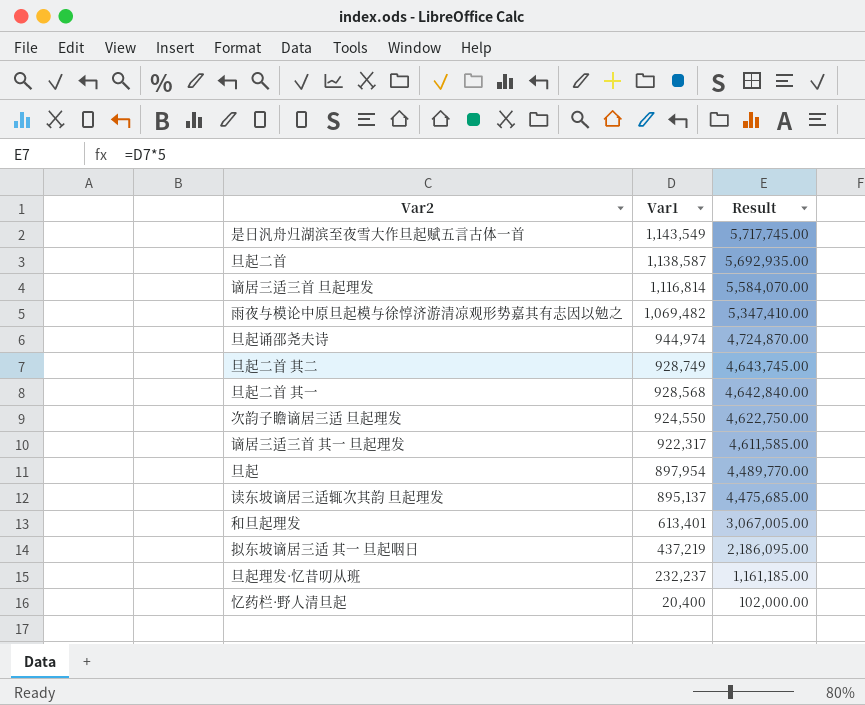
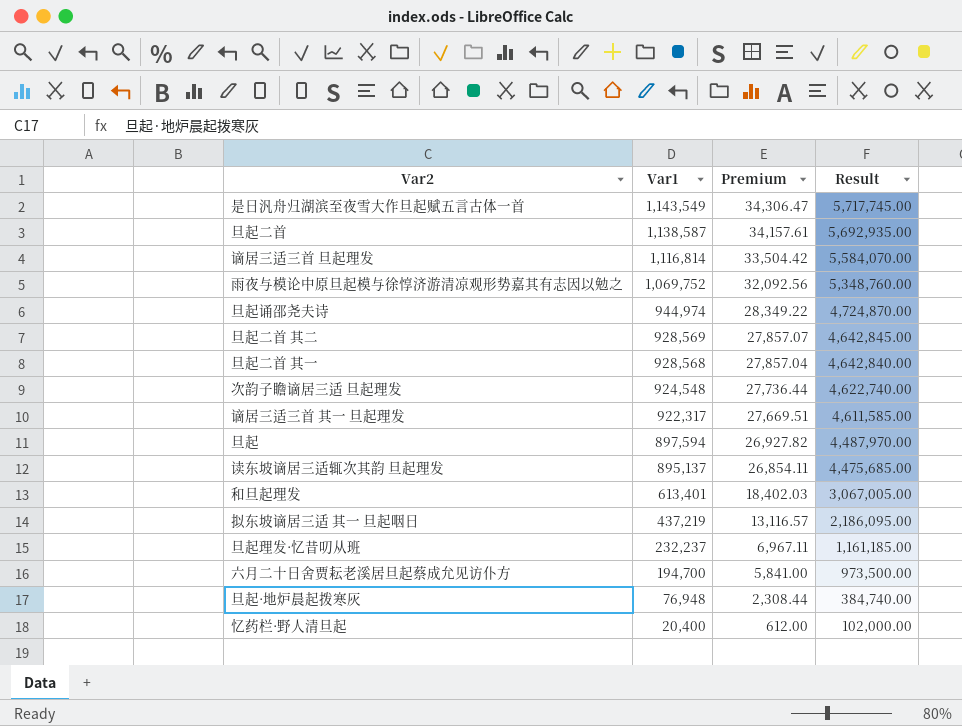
column Premium | formula: none -> [Var1] * 0.03
雨夜与模论中原旦起模与徐惇济游清凉观形势嘉其有志因以勉之 | Var1: 1,069,482 -> 1,069,752
雨夜与模论中原旦起模与徐惇济游清凉观形势嘉其有志因以勉之 | Result: 5,347,410.00 -> 5,348,760.00
旦起二首 其二 | Var1: 928,749 -> 928,569
旦起二首 其二 | Result: 4,643,745.00 -> 4,642,845.00
次韵子瞻谪居三适 旦起理发 | Var1: 924,550 -> 924,548
次韵子瞻谪居三适 旦起理发 | Result: 4,622,750.00 -> 4,622,740.00
旦起 | Var1: 897,954 -> 897,594
旦起 | Result: 4,489,770.00 -> 4,487,970.00
row 六月二十日舍贾耘老溪居旦起蔡成允见访仆方: none -> 194,700 | 5,841.00 | 973,500.00
row 旦起·地炉晨起拨寒灰: none -> 76,948 | 2,308.44 | 384,740.00

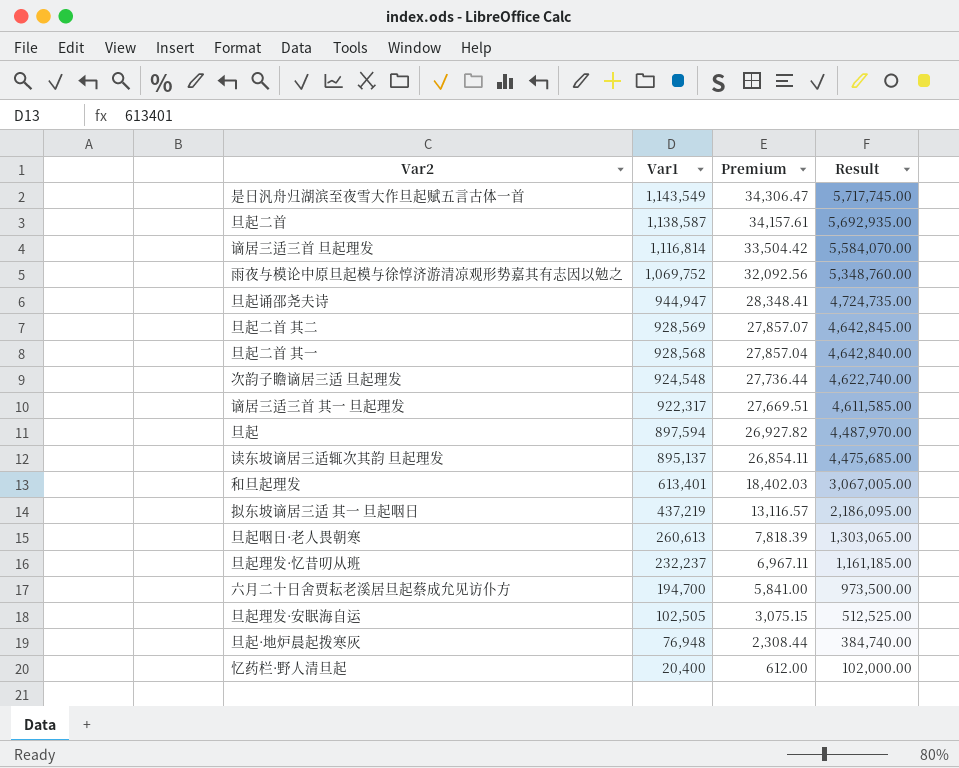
旦起诵邵尧夫诗 | Var1: 944,974 -> 944,947
旦起诵邵尧夫诗 | Premium: 28,349.22 -> 28,348.41
旦起诵邵尧夫诗 | Result: 4,724,870.00 -> 4,724,735.00
row 旦起咽日·老人畏朝寒: none -> 260,613 | 7,818.39 | 1,303,065.00
row 旦起理发·安眠海自运: none -> 102,505 | 3,075.15 | 512,525.00

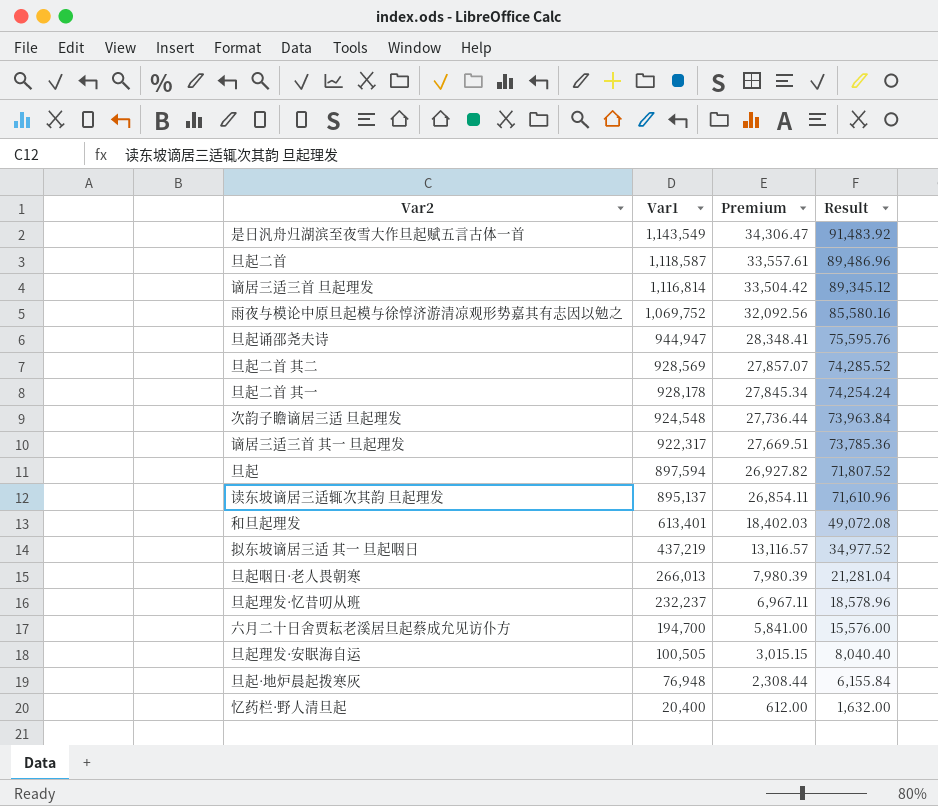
column Result | formula: [Var1] * 5 -> [Var1] * 0.08
旦起二首 | Var1: 1,138,587 -> 1,118,587
旦起二首 | Premium: 34,157.61 -> 33,557.61
旦起二首 其一 | Var1: 928,568 -> 928,178
旦起二首 其一 | Premium: 27,857.04 -> 27,845.34
旦起咽日·老人畏朝寒 | Var1: 260,613 -> 266,013
旦起咽日·老人畏朝寒 | Premium: 7,818.39 -> 7,980.39
旦起理发·安眠海自运 | Var1: 102,505 -> 100,505
旦起理发·安眠海自运 | Premium: 3,075.15 -> 3,015.15

